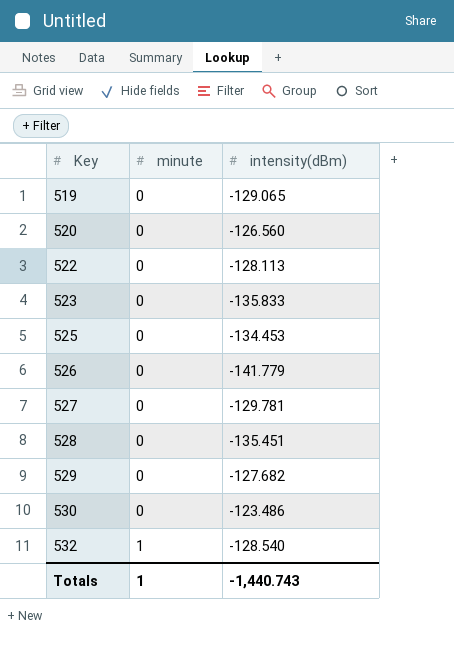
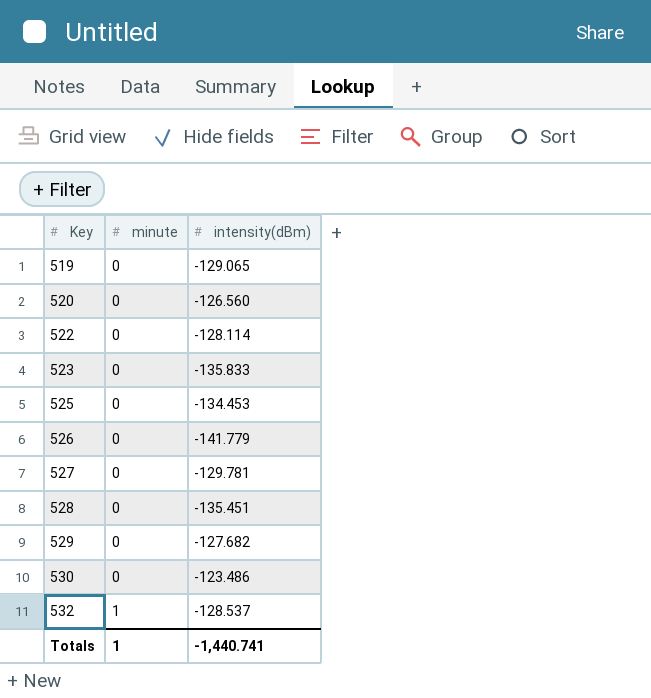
522 | intensity(dBm): -128.113 -> -128.114
532 | intensity(dBm): -128.540 -> -128.537
Totals | intensity(dBm): -1,440.743 -> -1,440.741

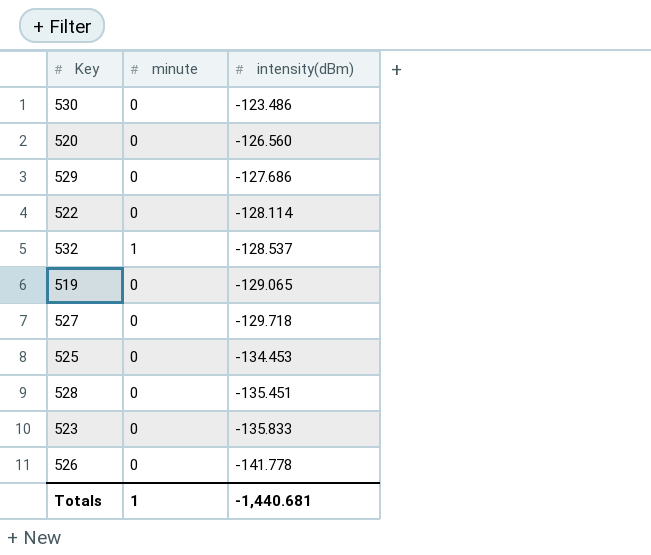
row order: Key ascending -> intensity(dBm) descending
529 | intensity(dBm): -127.682 -> -127.686
527 | intensity(dBm): -129.781 -> -129.718
526 | intensity(dBm): -141.779 -> -141.778
Totals | intensity(dBm): -1,440.741 -> -1,440.681

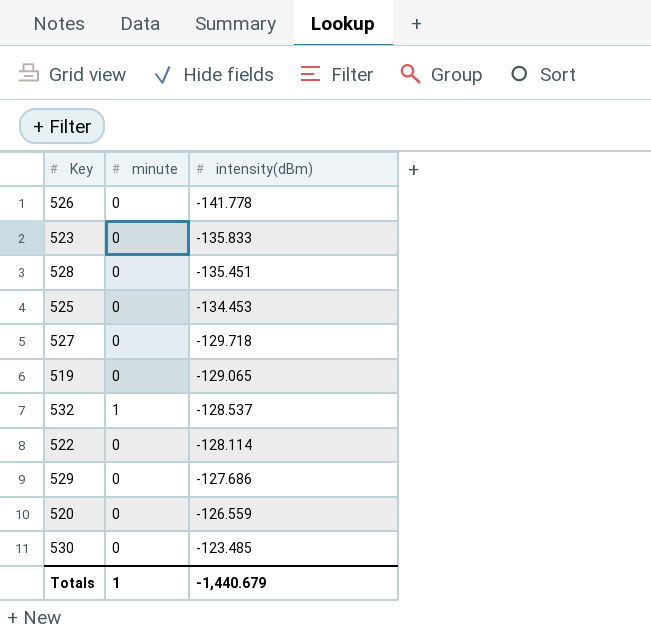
row order: intensity(dBm) descending -> intensity(dBm) ascending
520 | intensity(dBm): -126.560 -> -126.559
530 | intensity(dBm): -123.486 -> -123.485
Totals | intensity(dBm): -1,440.681 -> -1,440.679

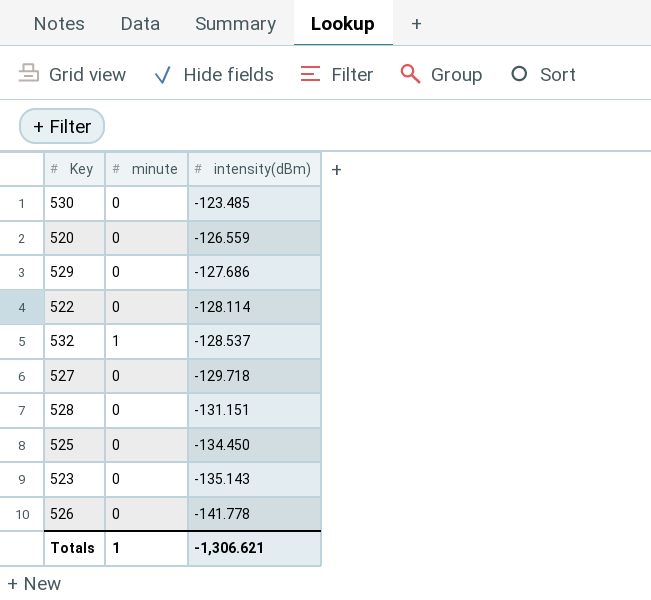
row order: intensity(dBm) ascending -> intensity(dBm) descending
row 519: 0 | -129.065 -> none
528 | intensity(dBm): -135.451 -> -131.151
525 | intensity(dBm): -134.453 -> -134.450
523 | intensity(dBm): -135.833 -> -135.143
Totals | intensity(dBm): -1,440.679 -> -1,306.621

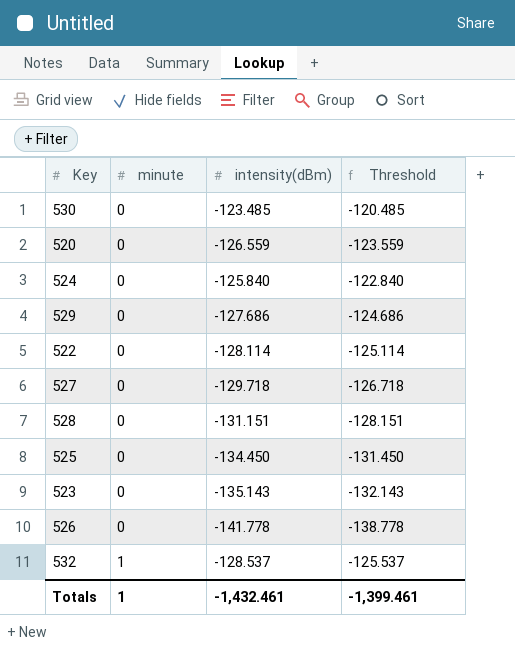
row order: intensity(dBm) descending -> minute ascending
column Threshold | formula: none -> [intensity(dBm)] + 3
row 524: none -> 0 | -125.840 | -122.840
Totals | intensity(dBm): -1,306.621 -> -1,432.461

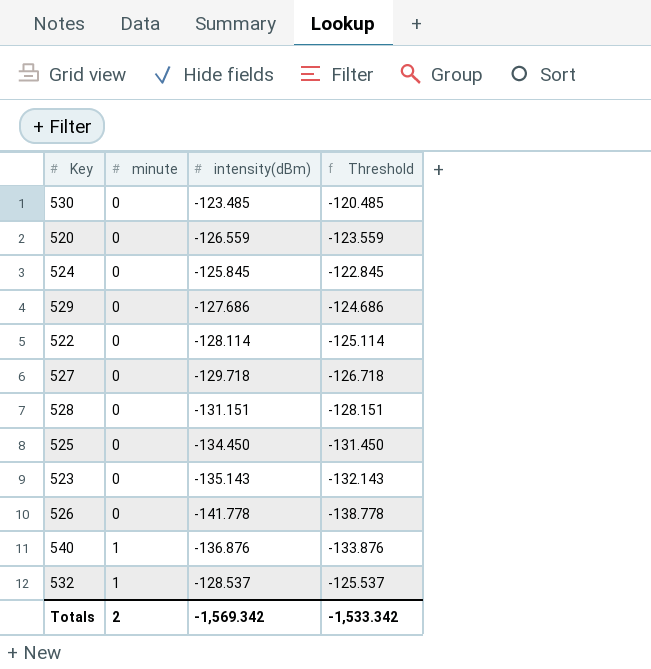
524 | intensity(dBm): -125.840 -> -125.845
524 | Threshold: -122.840 -> -122.845
row 540: none -> 1 | -136.876 | -133.876
Totals | minute: 1 -> 2
Totals | intensity(dBm): -1,432.461 -> -1,569.342
Totals | Threshold: -1,399.461 -> -1,533.342

